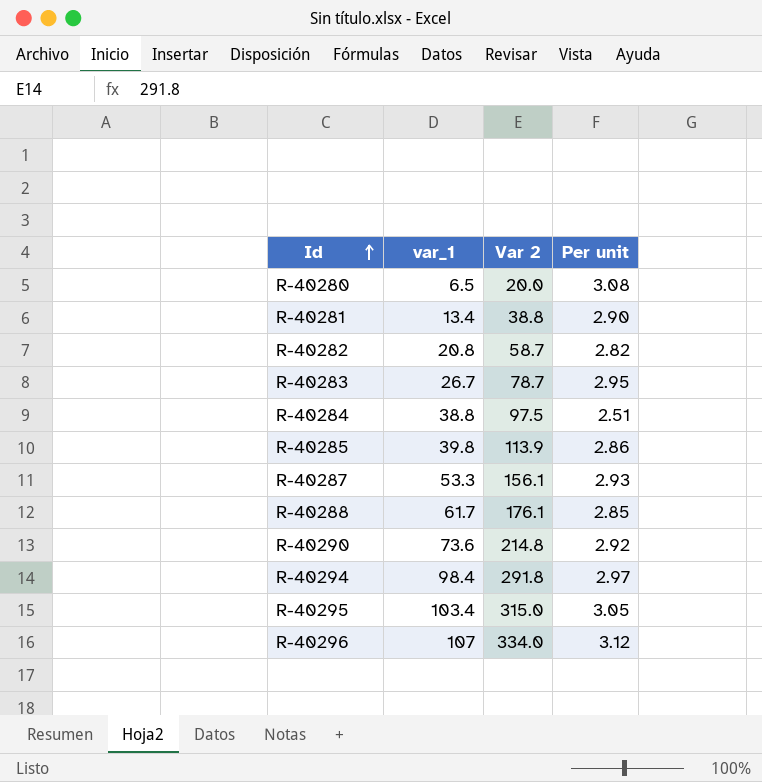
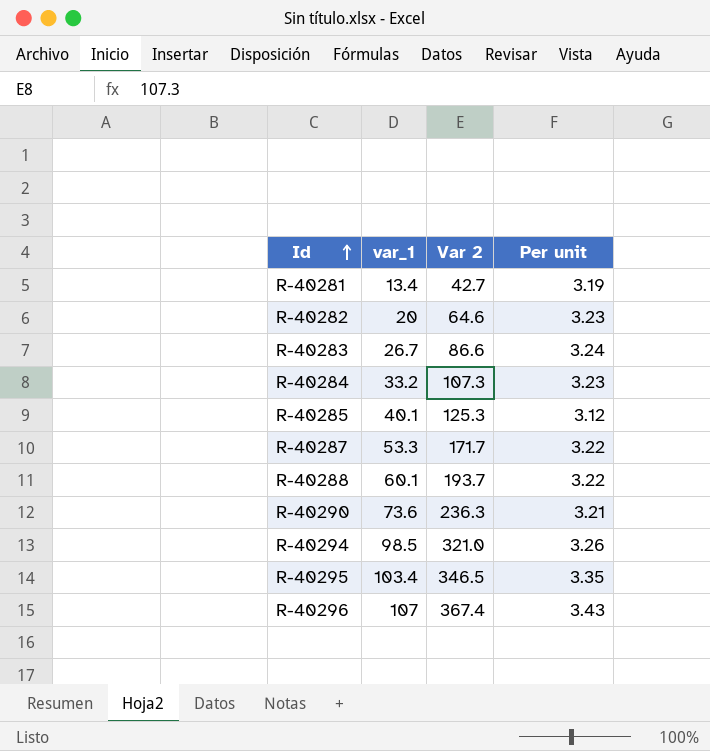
row R-40280: 6.5 | 20.0 | 3.08 -> none
R-40281 | Var 2: 38.8 -> 42.7
R-40281 | Per unit: 2.90 -> 3.19
R-40282 | var_1: 20.8 -> 20
R-40282 | Var 2: 58.7 -> 64.6
R-40282 | Per unit: 2.82 -> 3.23
R-40283 | Var 2: 78.7 -> 86.6
R-40283 | Per unit: 2.95 -> 3.24
R-40284 | var_1: 38.8 -> 33.2
R-40284 | Var 2: 97.5 -> 107.3
R-40284 | Per unit: 2.51 -> 3.23
R-40285 | var_1: 39.8 -> 40.1
R-40285 | Var 2: 113.9 -> 125.3
R-40285 | Per unit: 2.86 -> 3.12
R-40287 | Var 2: 156.1 -> 171.7
R-40287 | Per unit: 2.93 -> 3.22
R-40288 | var_1: 61.7 -> 60.1
R-40288 | Var 2: 176.1 -> 193.7
R-40288 | Per unit: 2.85 -> 3.22
R-40290 | Var 2: 214.8 -> 236.3
R-40290 | Per unit: 2.92 -> 3.21
R-40294 | var_1: 98.4 -> 98.5
R-40294 | Var 2: 291.8 -> 321.0
R-40294 | Per unit: 2.97 -> 3.26
R-40295 | Var 2: 315.0 -> 346.5
R-40295 | Per unit: 3.05 -> 3.35
R-40296 | Var 2: 334.0 -> 367.4
R-40296 | Per unit: 3.12 -> 3.43

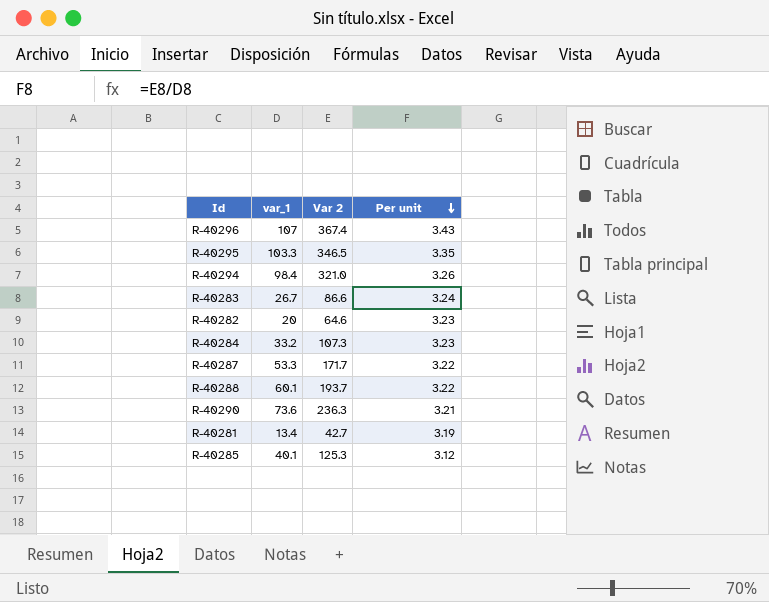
row order: Id ascending -> Per unit descending
R-40295 | var_1: 103.4 -> 103.3
R-40294 | var_1: 98.5 -> 98.4

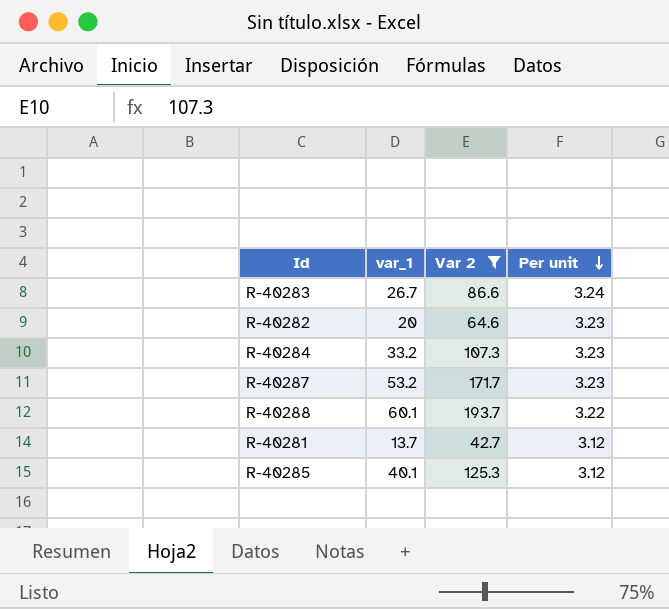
filter: none -> Var 2 <= 193.7
R-40287 | var_1: 53.3 -> 53.2
R-40287 | Per unit: 3.22 -> 3.23
R-40281 | var_1: 13.4 -> 13.7
R-40281 | Per unit: 3.19 -> 3.12

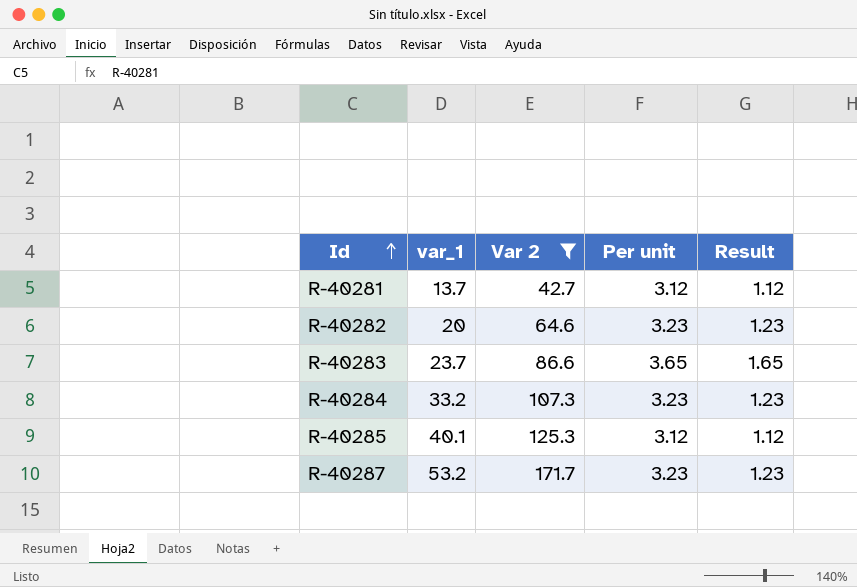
row order: Per unit descending -> Id ascending
column Result | formula: none -> [Per unit] - 2
row R-40288: 60.1 | 193.7 | 3.22 -> none
R-40283 | var_1: 26.7 -> 23.7
R-40283 | Per unit: 3.24 -> 3.65

